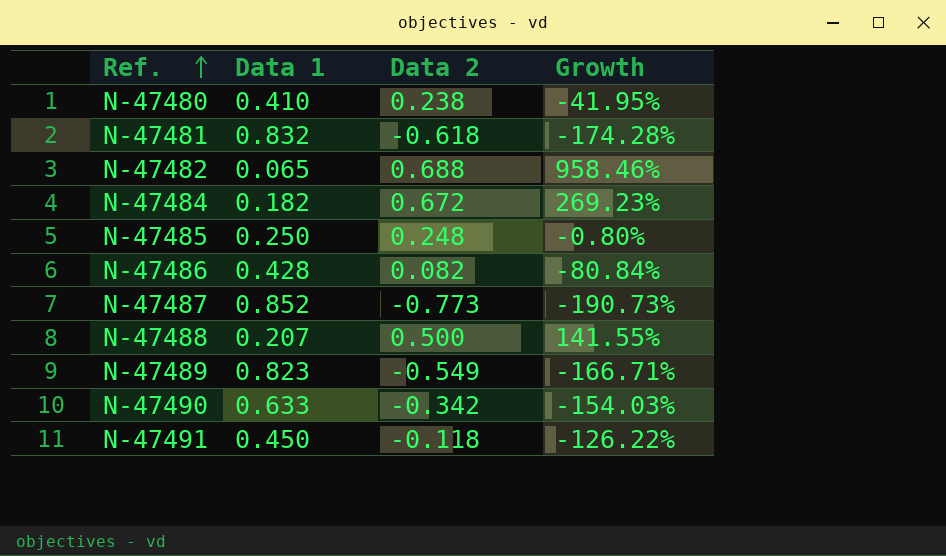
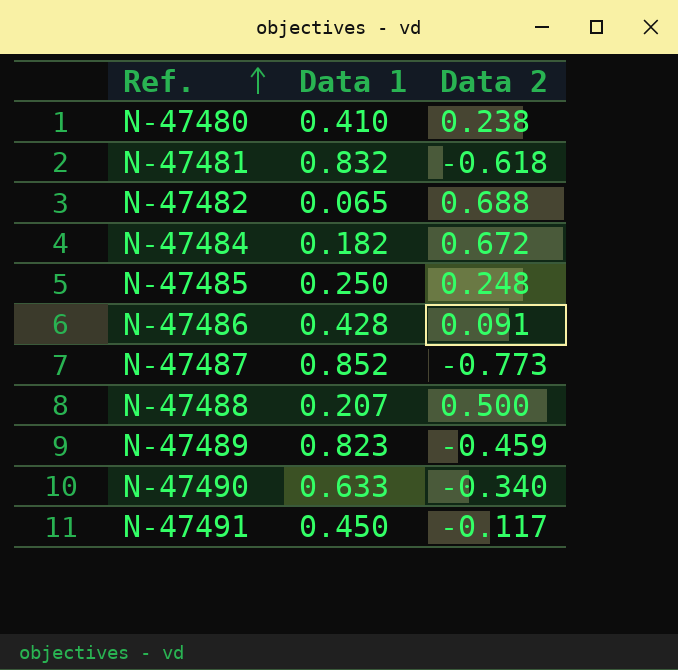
column Growth | formula: ([Data 2] - [Data 1]) / [Data 1] -> none
N-47486 | Data 2: 0.082 -> 0.091
N-47489 | Data 2: -0.549 -> -0.459
N-47490 | Data 2: -0.342 -> -0.340
N-47491 | Data 2: -0.118 -> -0.117

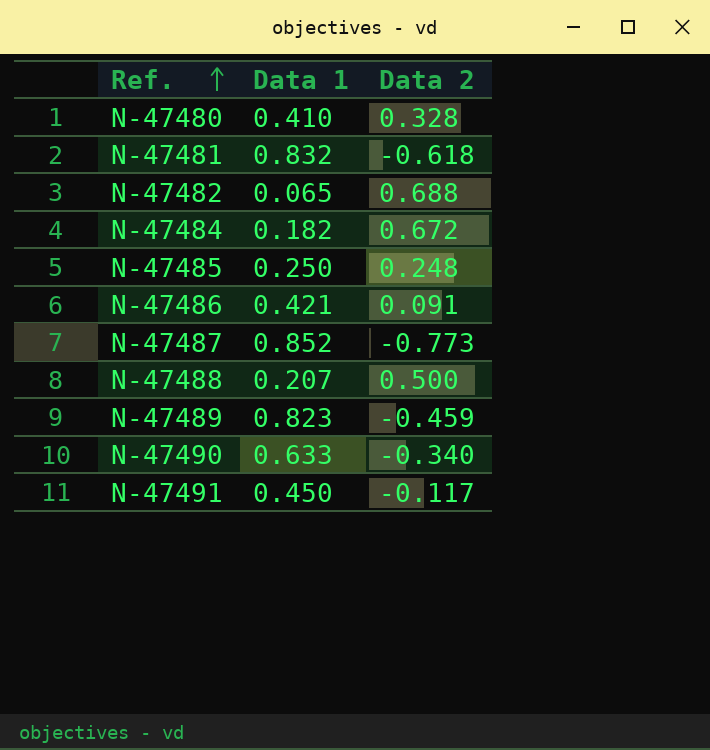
N-47480 | Data 2: 0.238 -> 0.328
N-47486 | Data 1: 0.428 -> 0.421

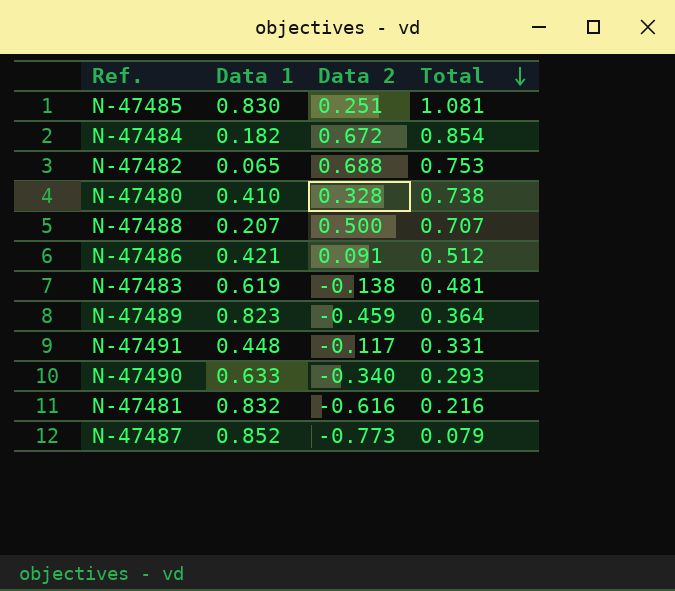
row order: Ref. ascending -> Total descending
column Total | formula: none -> [Data 1] + [Data 2]
N-47485 | Data 1: 0.250 -> 0.830
N-47485 | Data 2: 0.248 -> 0.251
row N-47483: none -> 0.619 | -0.138 | 0.481
N-47491 | Data 1: 0.450 -> 0.448
N-47481 | Data 2: -0.618 -> -0.616

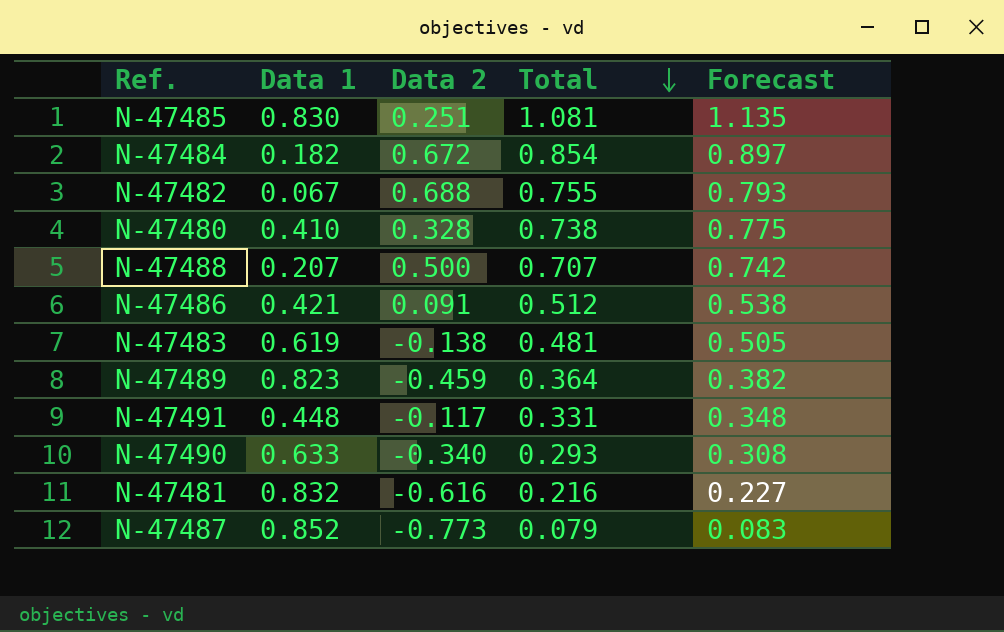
column Forecast | formula: none -> [Total] * 1.05
N-47482 | Data 1: 0.065 -> 0.067
N-47482 | Total: 0.753 -> 0.755

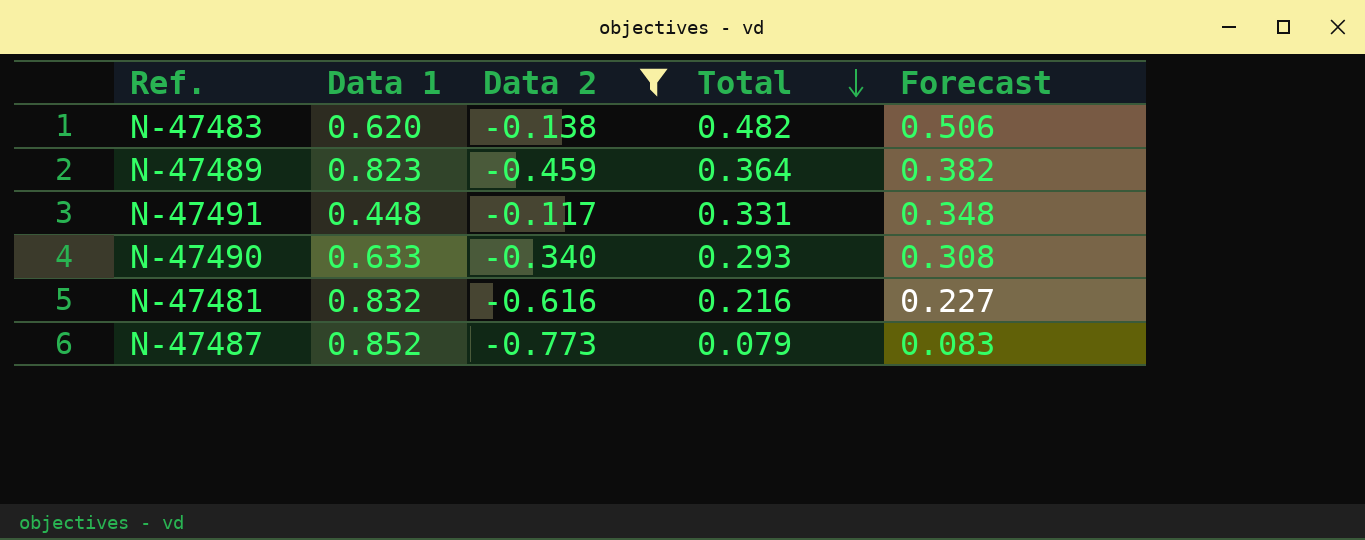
filter: none -> Data 2 <= -0.117
N-47483 | Data 1: 0.619 -> 0.620
N-47483 | Total: 0.481 -> 0.482
N-47483 | Forecast: 0.505 -> 0.506

